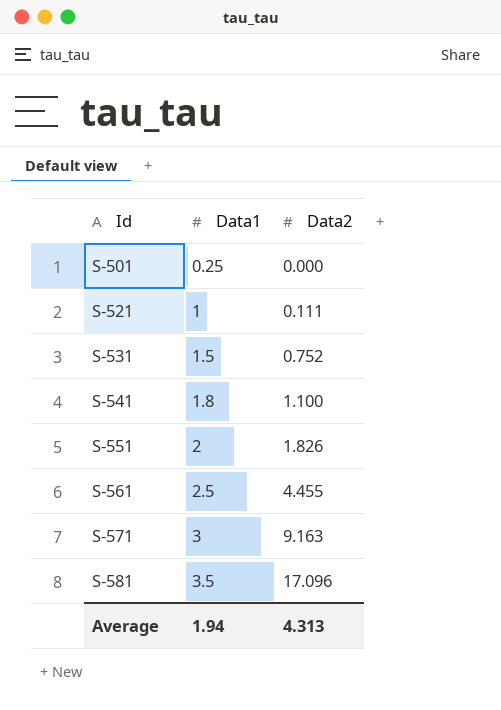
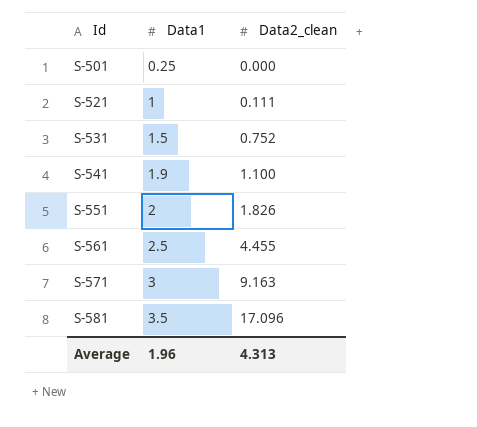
column name: Data2 -> Data2_clean
S-541 | Data1: 1.8 -> 1.9
Average | Data1: 1.94 -> 1.96

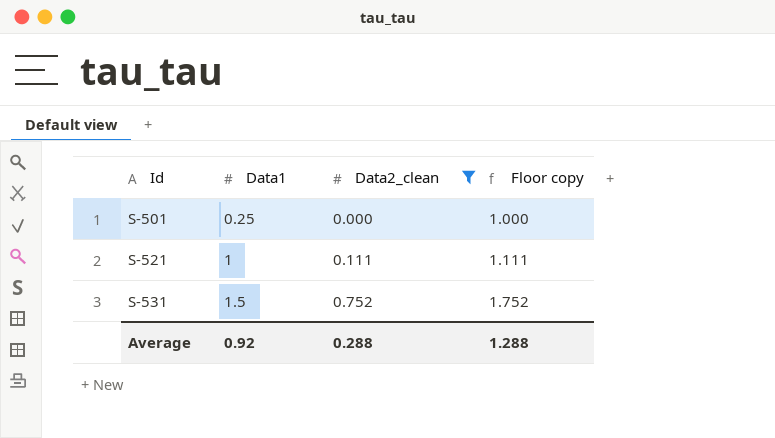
filter: none -> Data2_clean <= 0.752
column Floor copy | formula: none -> [Data2_clean] + 1
Average | Data1: 1.96 -> 0.92
Average | Data2_clean: 4.313 -> 0.288

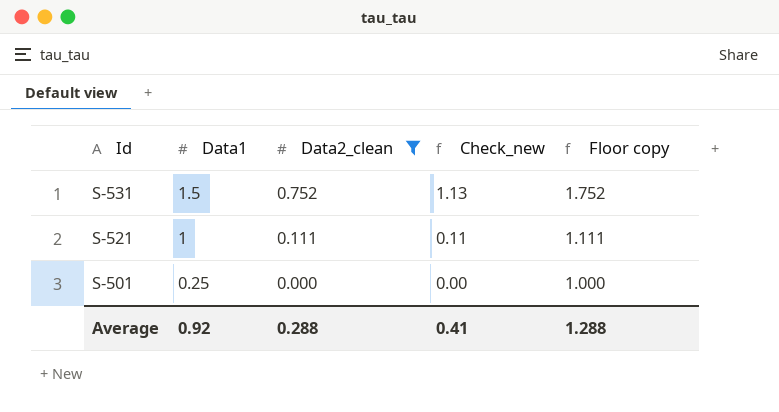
row order: Id ascending -> Id descending
column Check_new | formula: none -> [Data1] * [Data2_clean]

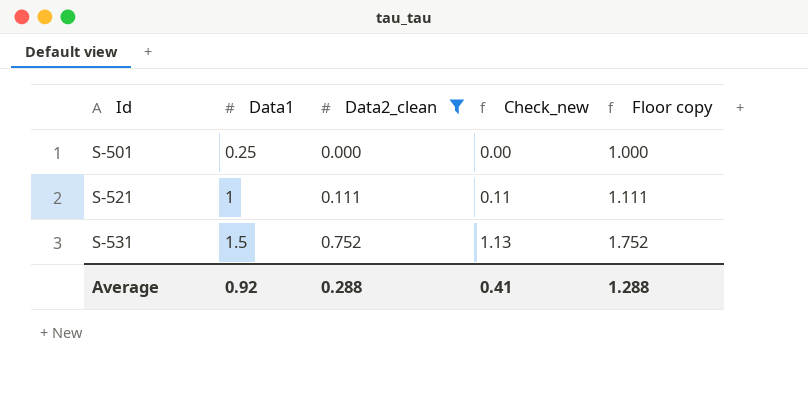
row order: Id descending -> Id ascending

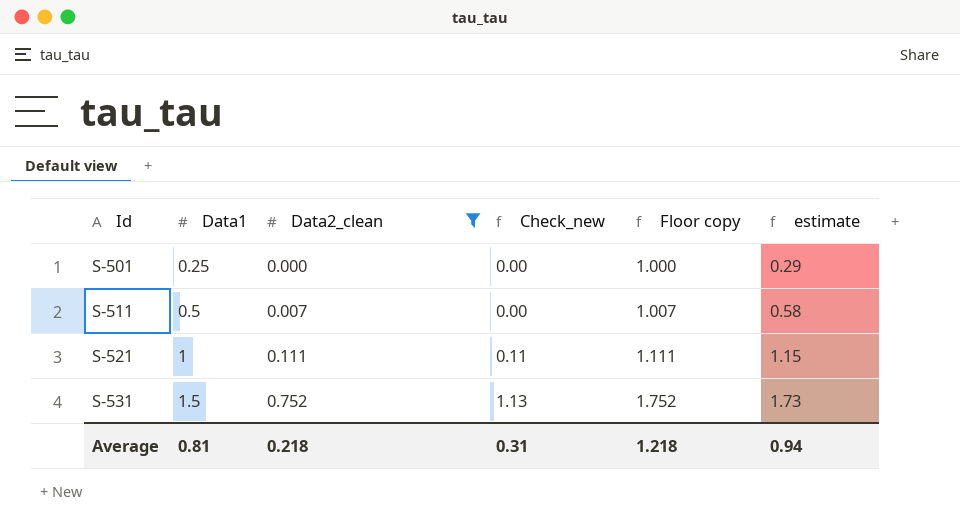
column estimate | formula: none -> [Data1] * 1.15
row S-511: none -> 0.5 | 0.007 | 0.00 | 1.007 | 0.58
Average | Data1: 0.92 -> 0.81
Average | Data2_clean: 0.288 -> 0.218
Average | Check_new: 0.41 -> 0.31
Average | Floor copy: 1.288 -> 1.218

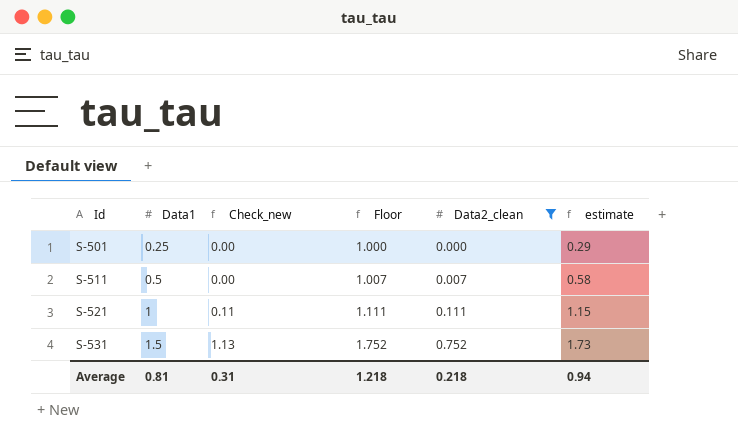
column name: Floor copy -> Floor
column Data2_clean | position: 3 -> 5

